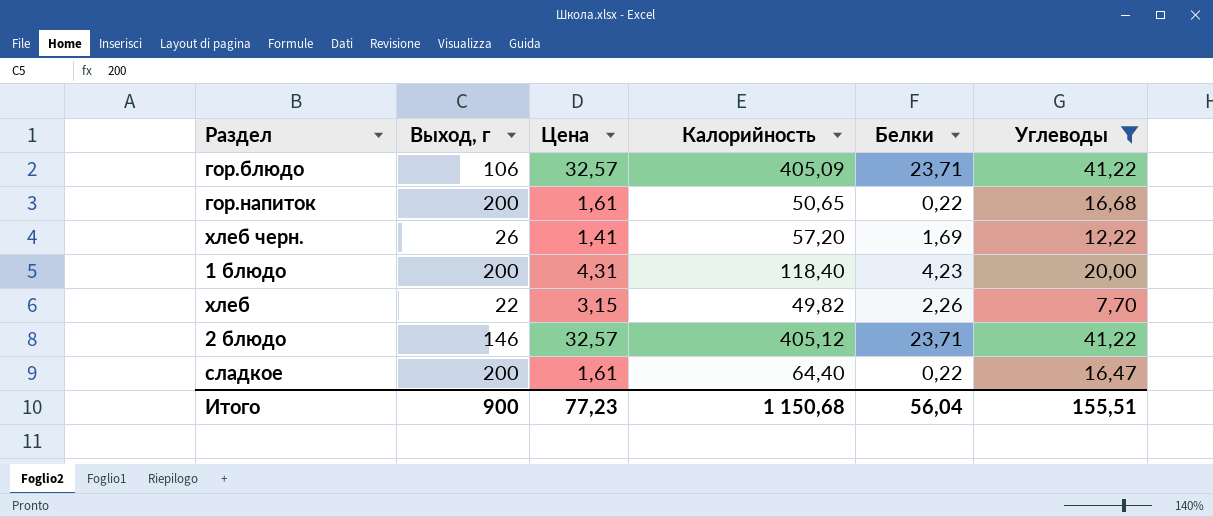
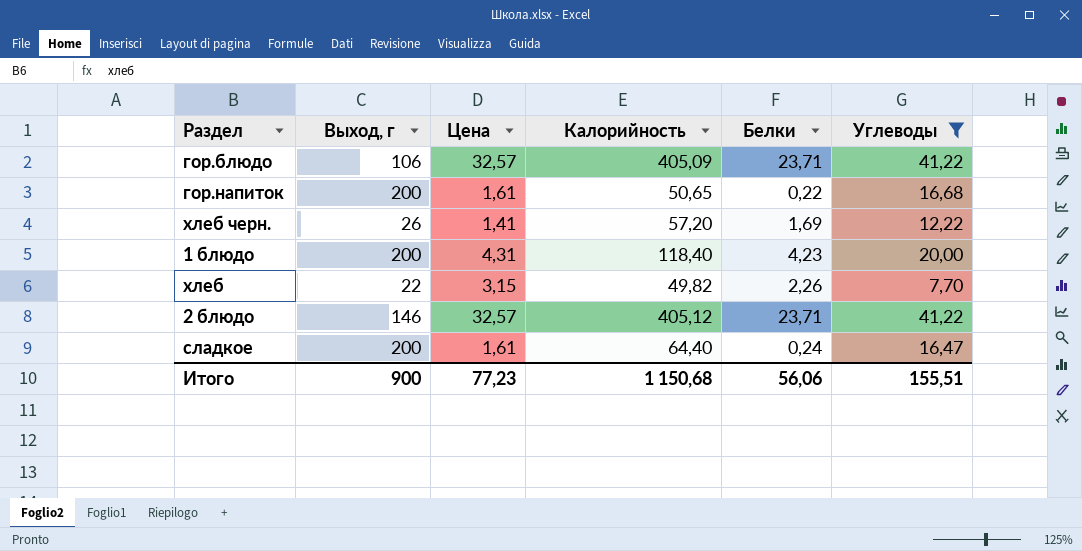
сладкое | Белки: 0,22 -> 0,24
Итого | Белки: 56,04 -> 56,06

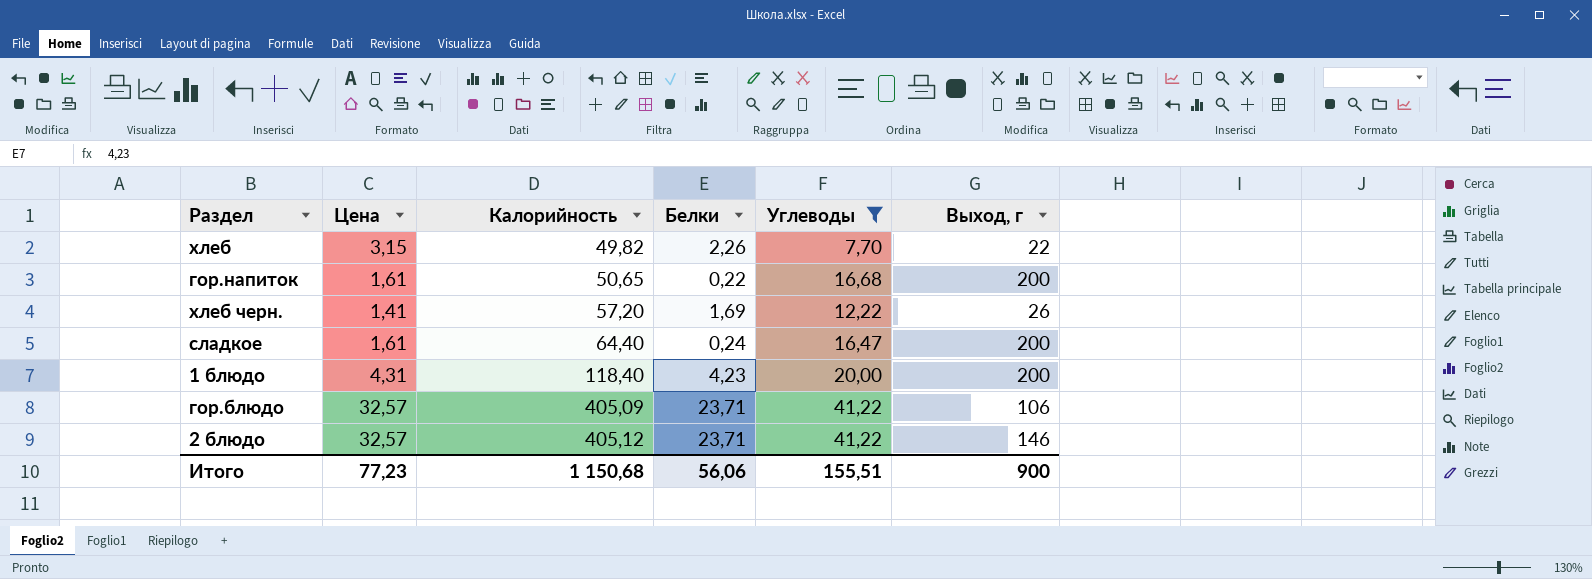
row order: none -> Калорийность ascending
column Выход, г | position: 2 -> 6

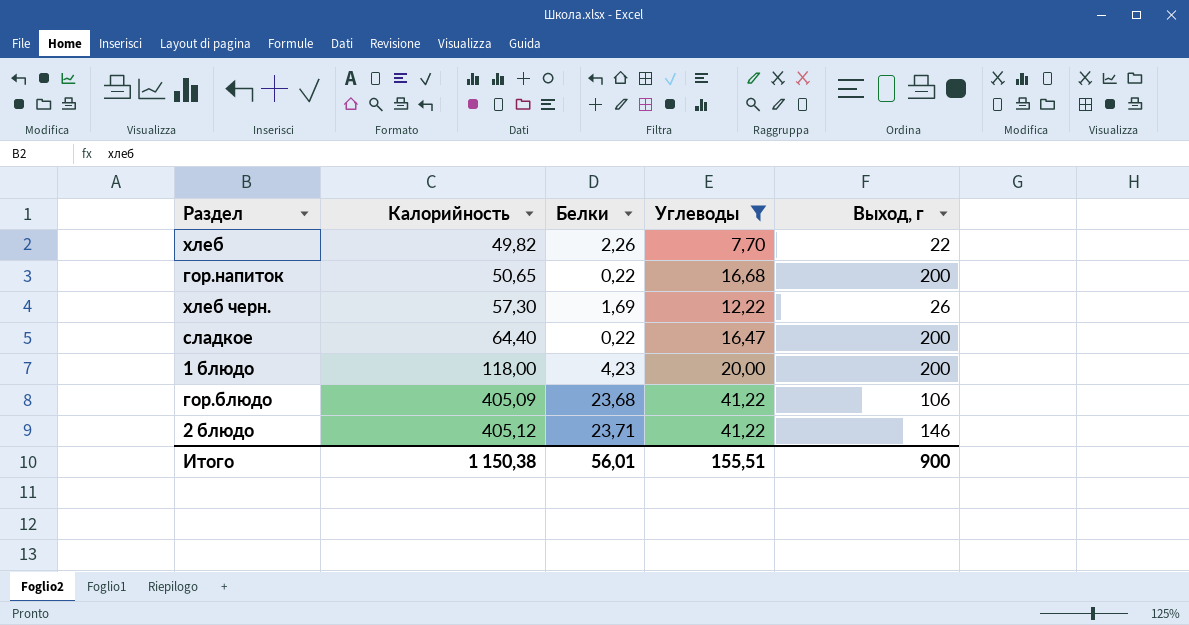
column Цена | position: 2 -> none
хлеб черн. | Калорийность: 57,20 -> 57,30
сладкое | Белки: 0,24 -> 0,22
1 блюдо | Калорийность: 118,40 -> 118,00
гор.блюдо | Белки: 23,71 -> 23,68
Итого | Калорийность: 1 150,68 -> 1 150,38
Итого | Белки: 56,06 -> 56,01

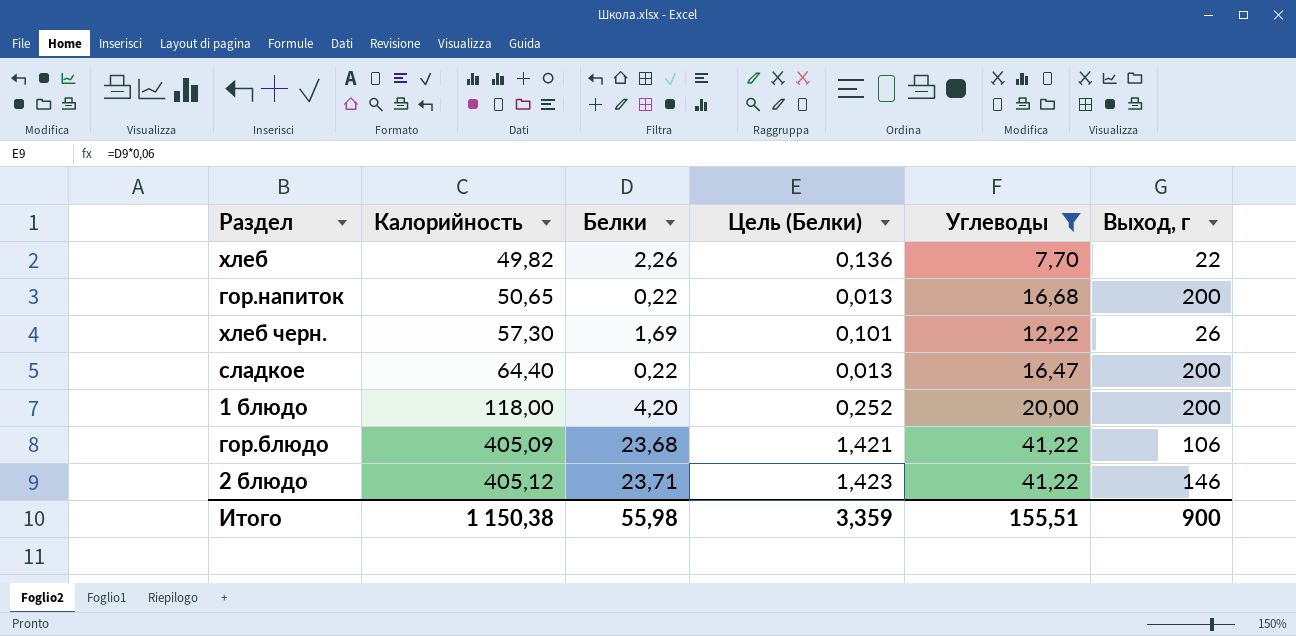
column Цель (Белки) | formula: none -> [Белки] * 0,06
1 блюдо | Белки: 4,23 -> 4,20
Итого | Белки: 56,01 -> 55,98

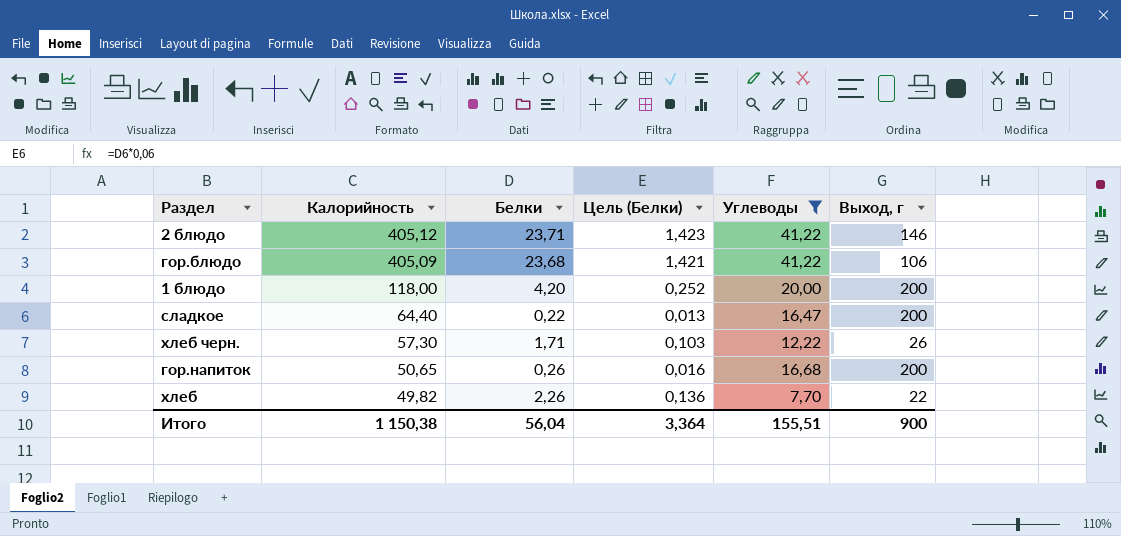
row order: Калорийность ascending -> Калорийность descending
хлеб черн. | Белки: 1,69 -> 1,71
хлеб черн. | Цель (Белки): 0,101 -> 0,103
гор.напиток | Белки: 0,22 -> 0,26
гор.напиток | Цель (Белки): 0,013 -> 0,016
Итого | Белки: 55,98 -> 56,04
Итого | Цель (Белки): 3,359 -> 3,364

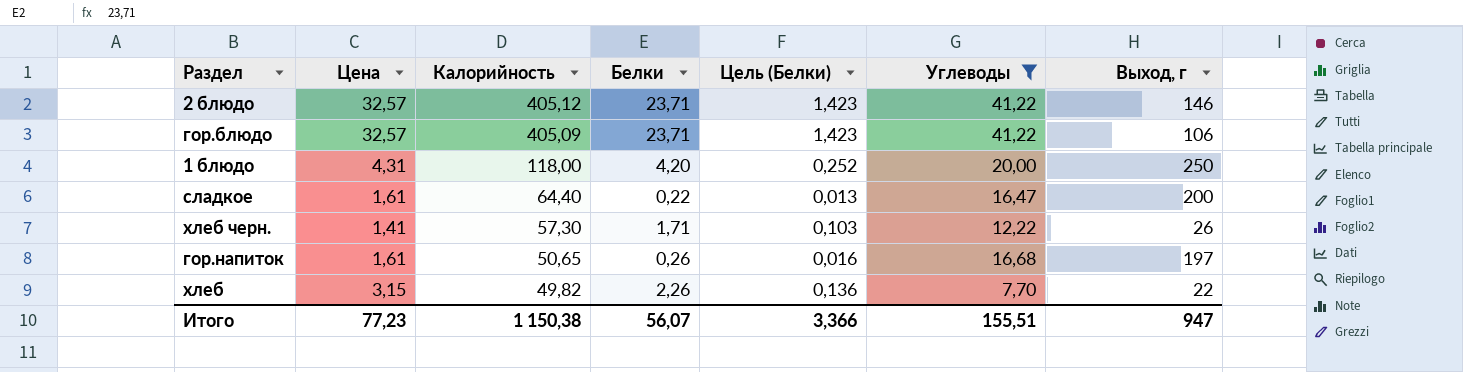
column Цена | position: none -> 2
гор.блюдо | Белки: 23,68 -> 23,71
гор.блюдо | Цель (Белки): 1,421 -> 1,423
1 блюдо | Выход, г: 200 -> 250
гор.напиток | Выход, г: 200 -> 197
Итого | Белки: 56,04 -> 56,07
Итого | Цель (Белки): 3,364 -> 3,366
Итого | Выход, г: 900 -> 947

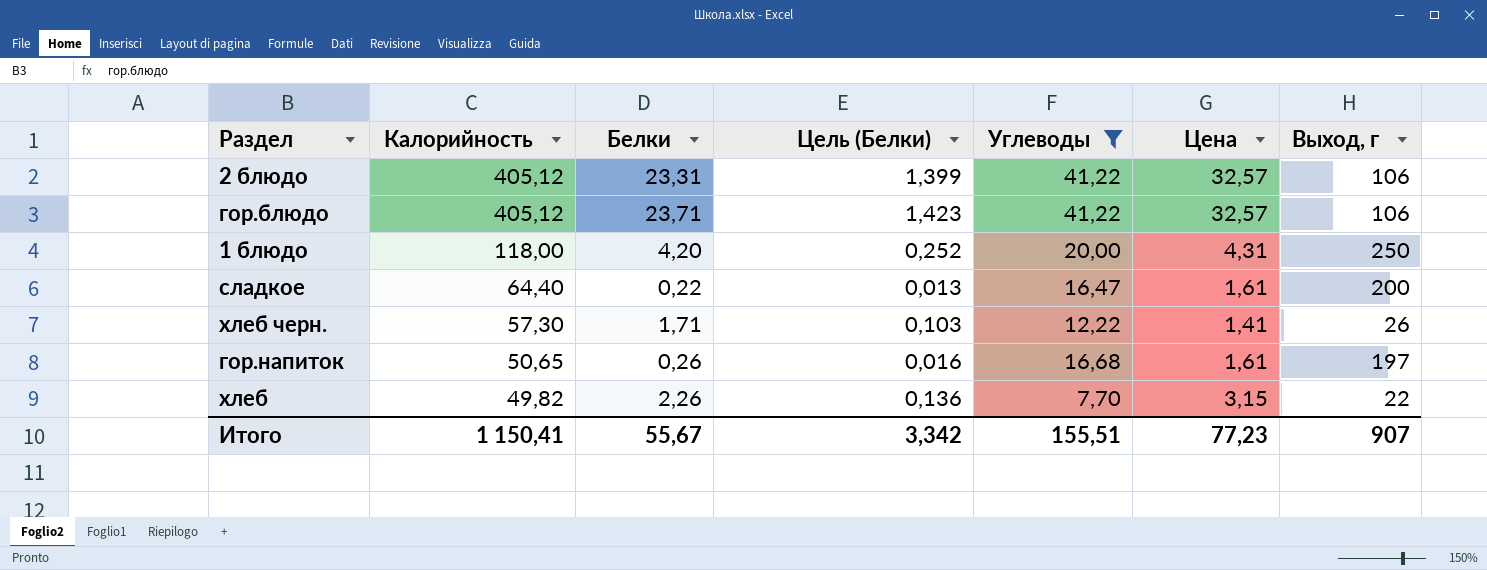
column Цена | position: 2 -> 6
2 блюдо | Белки: 23,71 -> 23,31
2 блюдо | Цель (Белки): 1,423 -> 1,399
2 блюдо | Выход, г: 146 -> 106
гор.блюдо | Калорийность: 405,09 -> 405,12
Итого | Калорийность: 1 150,38 -> 1 150,41
Итого | Белки: 56,07 -> 55,67
Итого | Цель (Белки): 3,366 -> 3,342
Итого | Выход, г: 947 -> 907

